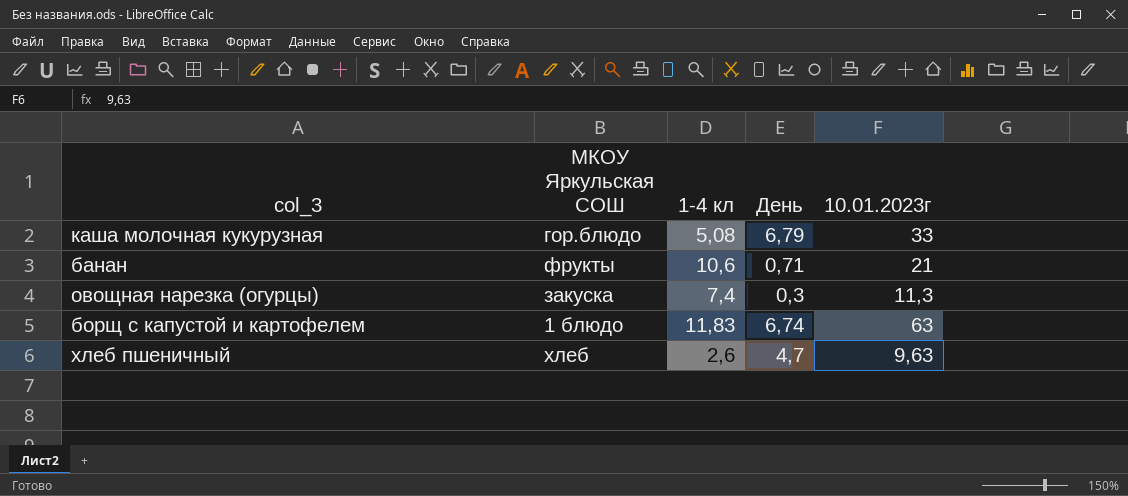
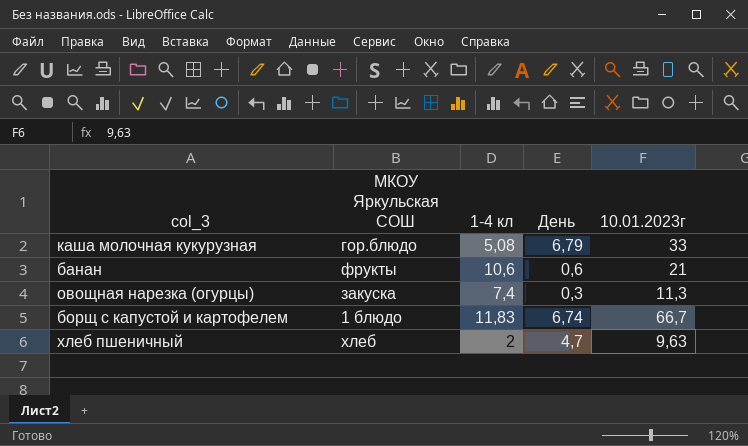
банан | День: 0,71 -> 0,6
борщ с капустой и картофелем | 10.01.2023г: 63 -> 66,7
хлеб пшеничный | 1-4 кл: 2,6 -> 2

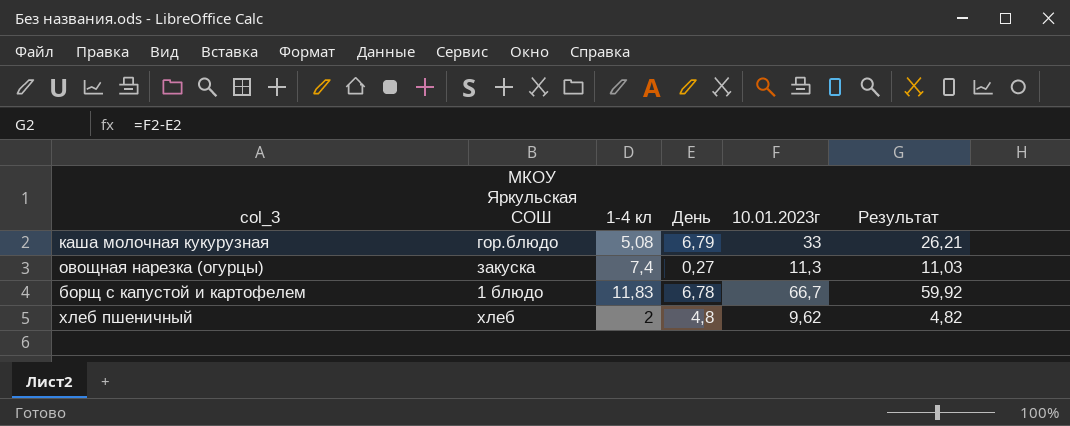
column Результат | formula: none -> [10.01.2023г] - [День]
row банан: фрукты | 10,6 | 0,6 | 21 -> none
овощная нарезка (огурцы) | День: 0,3 -> 0,27
борщ с капустой и картофелем | День: 6,74 -> 6,78
хлеб пшеничный | День: 4,7 -> 4,8
хлеб пшеничный | 10.01.2023г: 9,63 -> 9,62

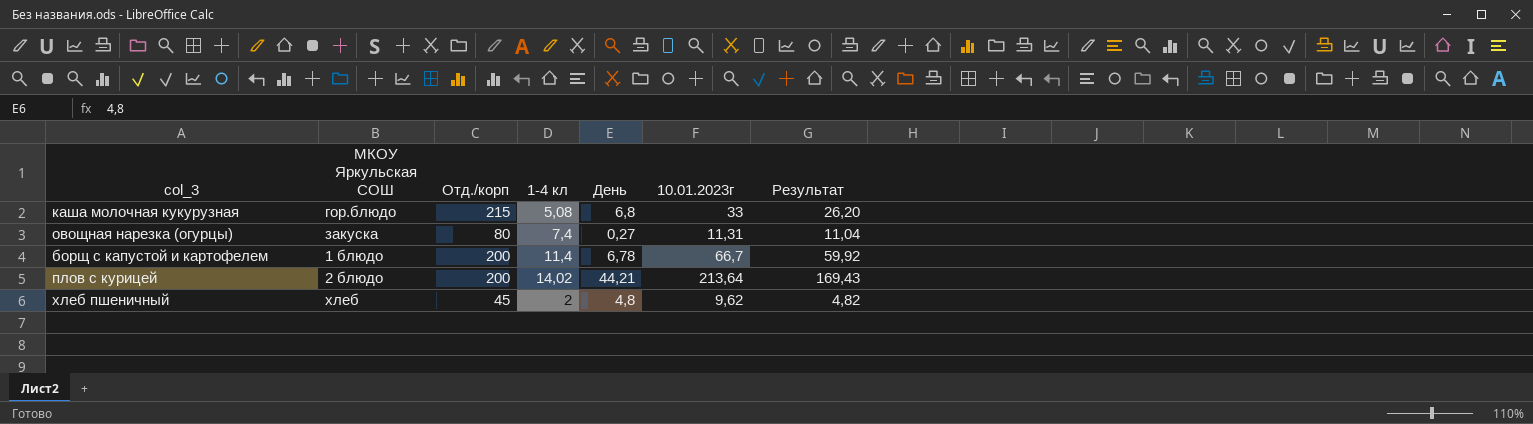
column Отд./корп | position: none -> 3
каша молочная кукурузная | День: 6,79 -> 6,8
каша молочная кукурузная | Результат: 26,21 -> 26,20
овощная нарезка (огурцы) | 10.01.2023г: 11,3 -> 11,31
овощная нарезка (огурцы) | Результат: 11,03 -> 11,04
борщ с капустой и картофелем | 1-4 кл: 11,83 -> 11,4
row плов с курицей: none -> 2 блюдо | 200 | 14,02 | 44,21 | 213,64 | 169,43

